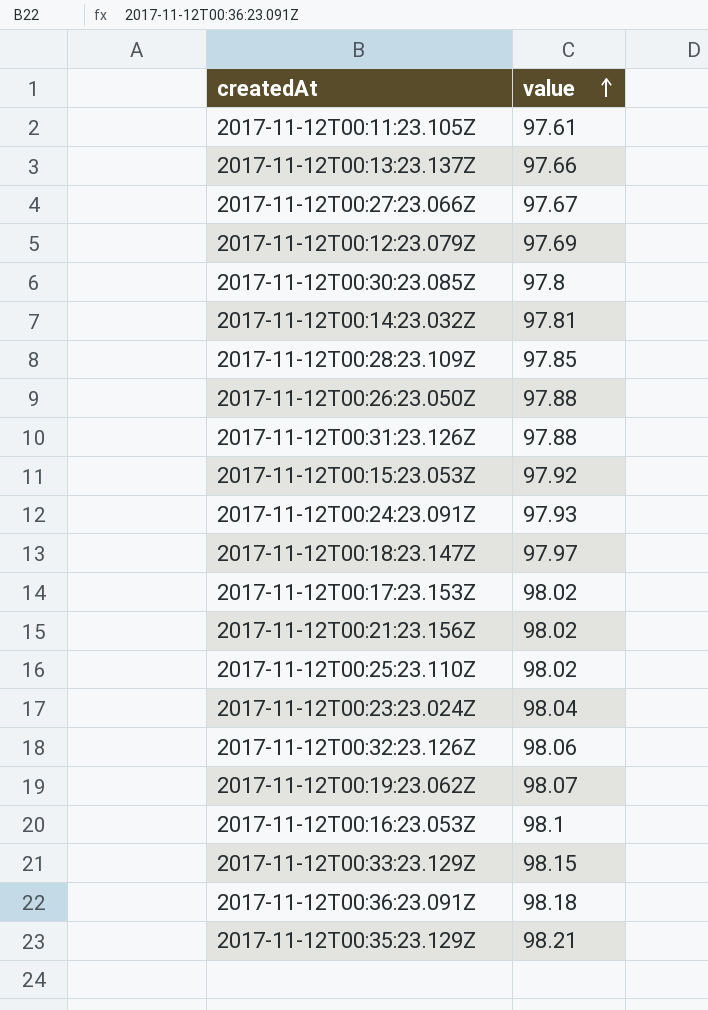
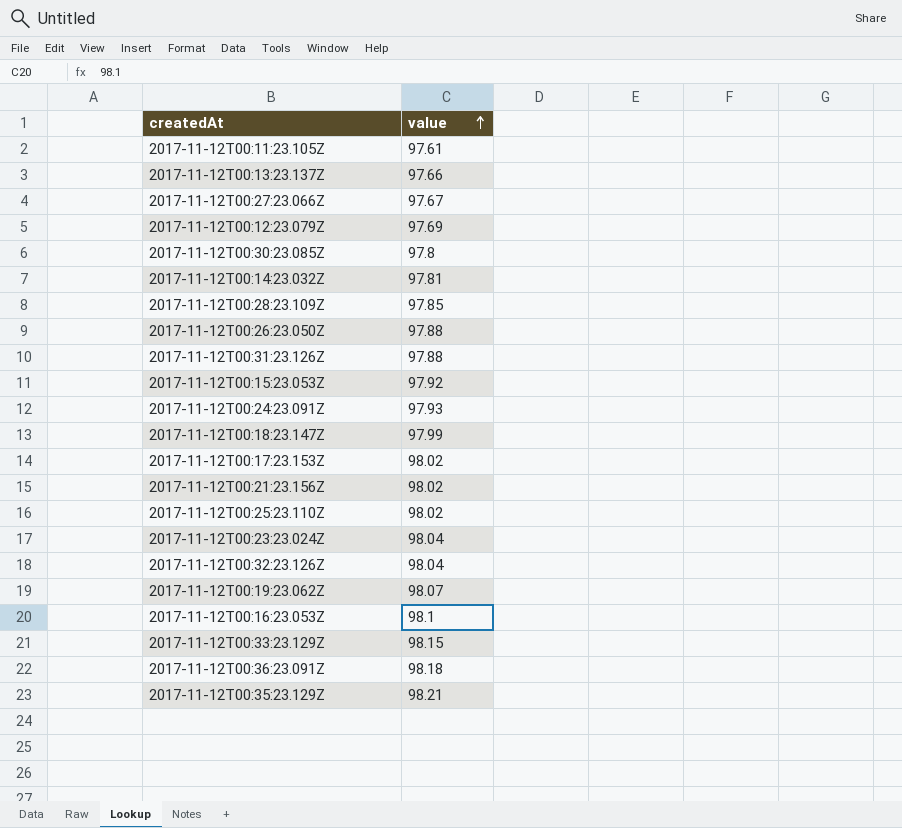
2017-11-12T00:18:23.147Z | value: 97.97 -> 97.99
2017-11-12T00:32:23.126Z | value: 98.06 -> 98.04

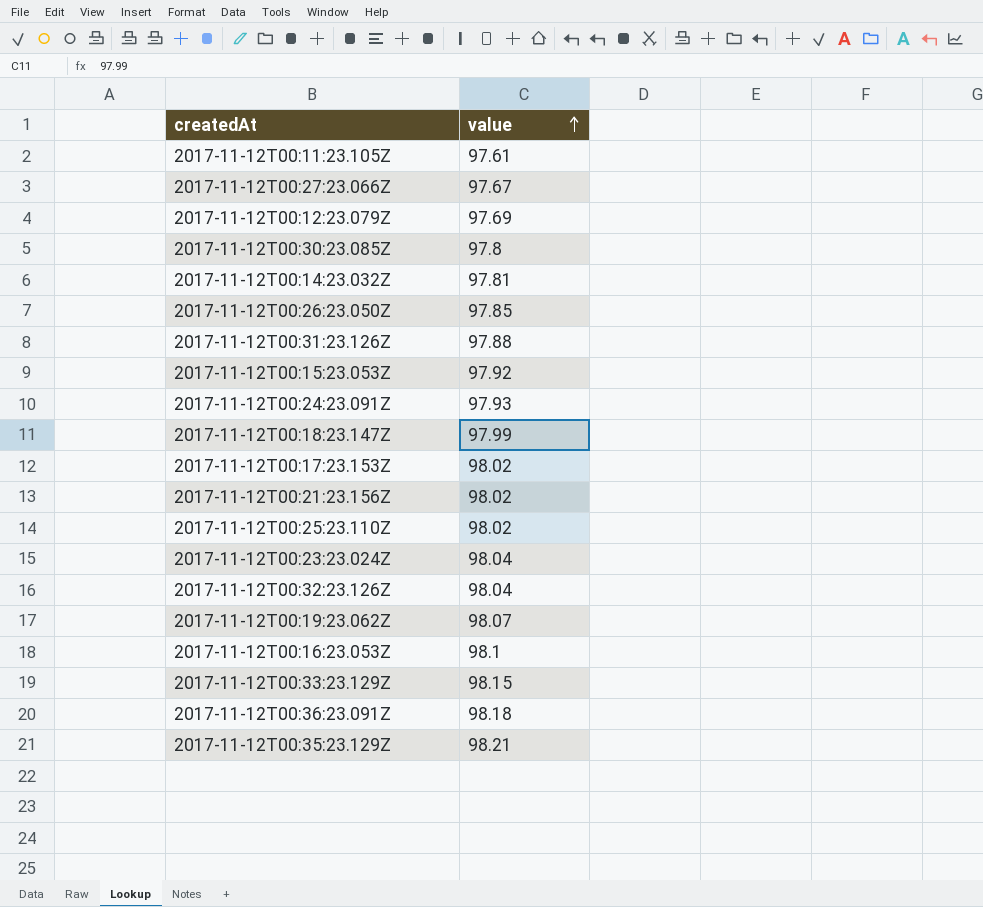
row 2017-11-12T00:13:23.137Z: 97.66 -> none
row 2017-11-12T00:28:23.109Z: 97.85 -> none
2017-11-12T00:26:23.050Z | value: 97.88 -> 97.85

